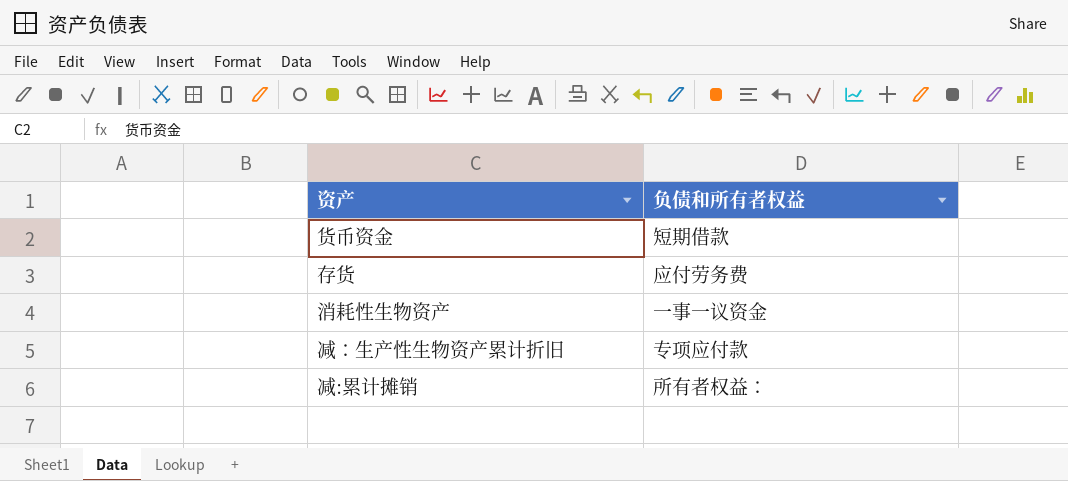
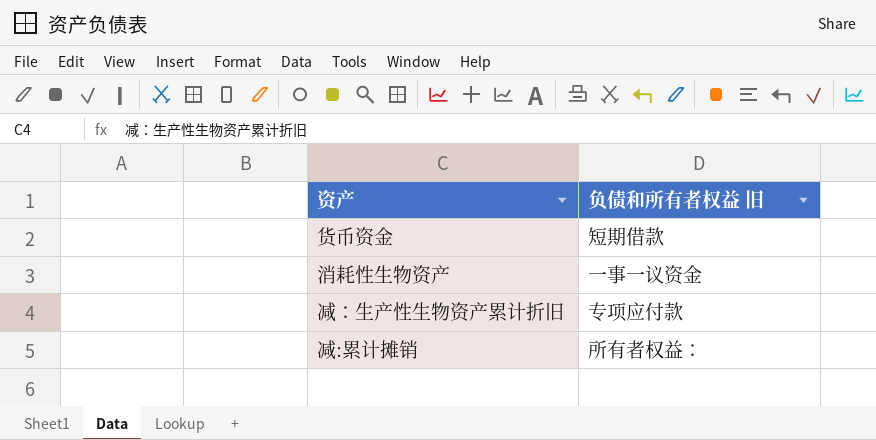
column name: 负债和所有者权益 -> 负债和所有者权益 旧
row 存货: 应付劳务费 -> none

